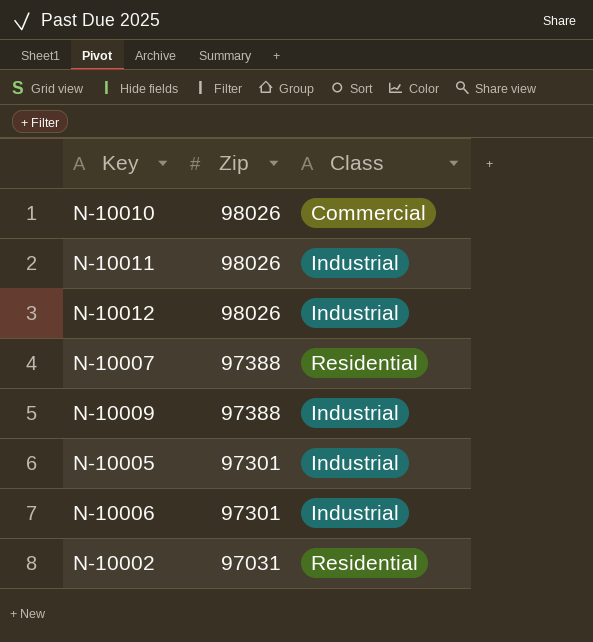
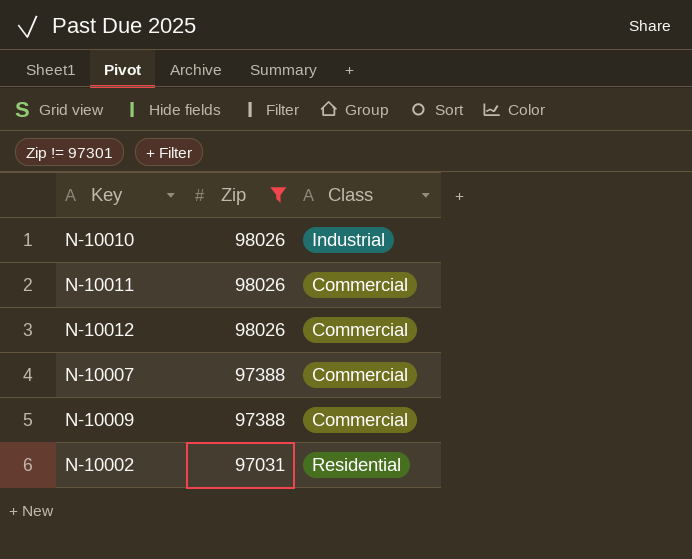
filter: none -> Zip != 97301
N-10010 | Class: Commercial -> Industrial
N-10011 | Class: Industrial -> Commercial
N-10012 | Class: Industrial -> Commercial
N-10007 | Class: Residential -> Commercial
N-10009 | Class: Industrial -> Commercial

